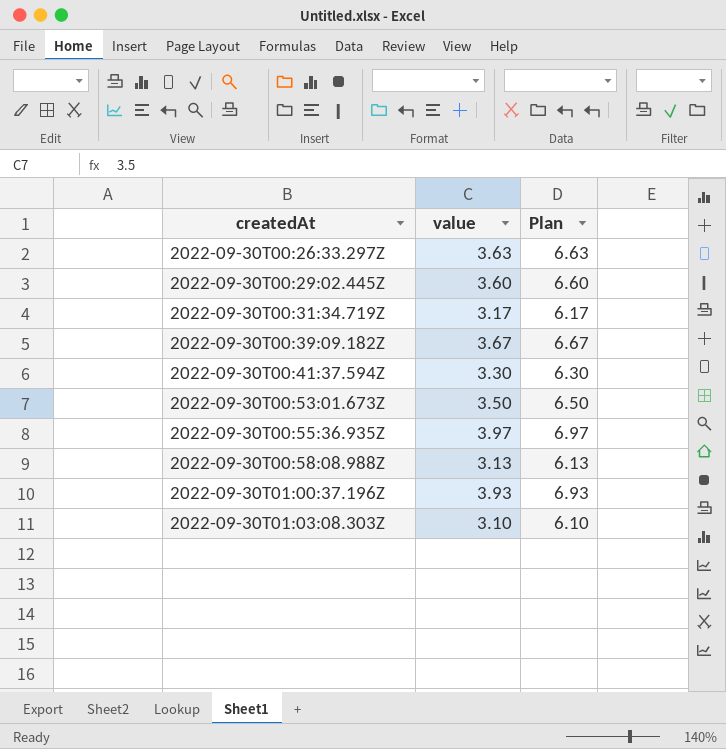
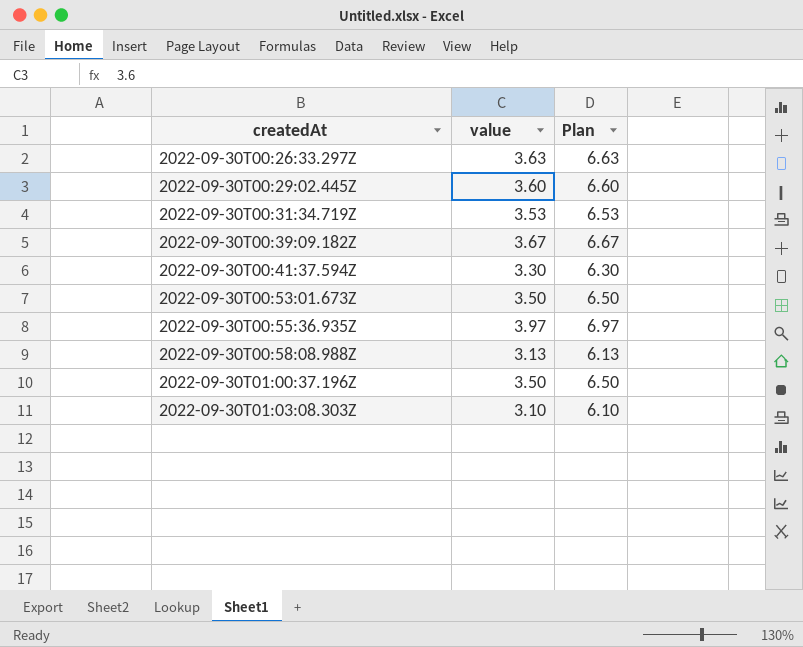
2022-09-30T00:31:34.719Z | value: 3.17 -> 3.53
2022-09-30T00:31:34.719Z | Plan: 6.17 -> 6.53
2022-09-30T01:00:37.196Z | value: 3.93 -> 3.50
2022-09-30T01:00:37.196Z | Plan: 6.93 -> 6.50

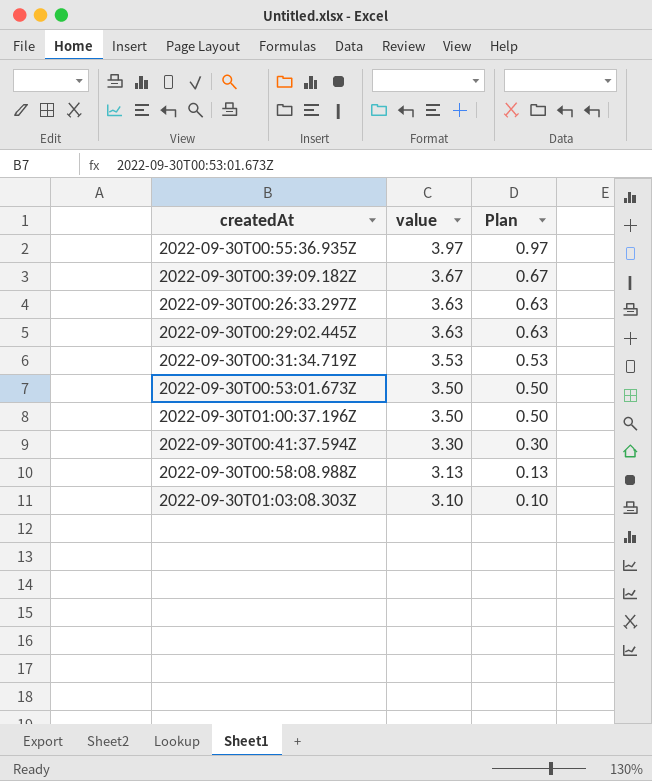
row order: createdAt ascending -> value descending
column Plan | formula: [value] + 3 -> [value] - 3
2022-09-30T00:29:02.445Z | value: 3.60 -> 3.63

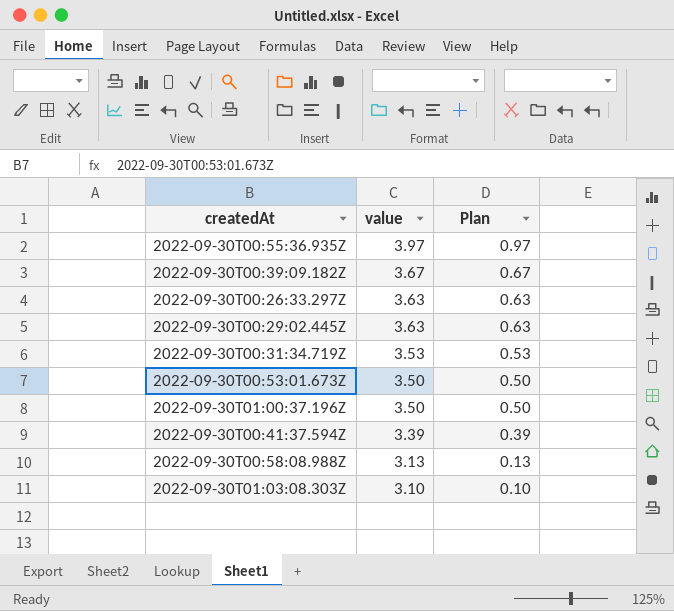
2022-09-30T00:41:37.594Z | value: 3.30 -> 3.39
2022-09-30T00:41:37.594Z | Plan: 0.30 -> 0.39

